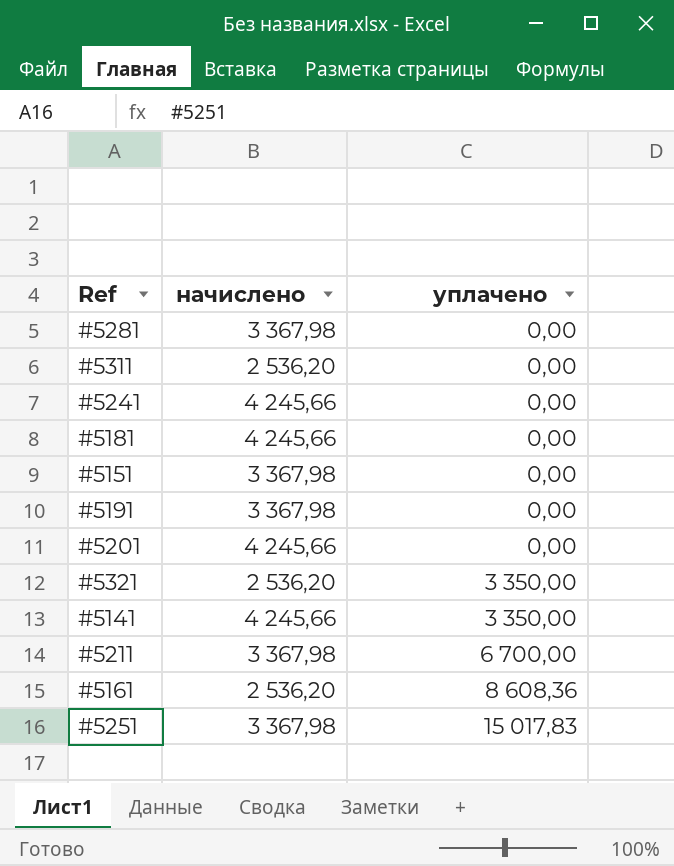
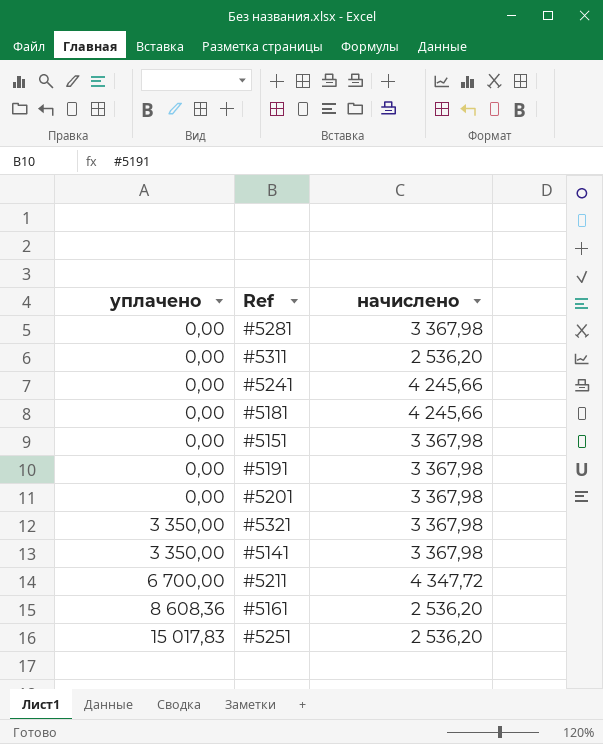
column уплачено | position: 3 -> 1
#5201 | начислено: 4 245,66 -> 3 367,98
#5321 | начислено: 2 536,20 -> 3 367,98
#5141 | начислено: 4 245,66 -> 3 367,98
#5211 | начислено: 3 367,98 -> 4 347,72
#5251 | начислено: 3 367,98 -> 2 536,20

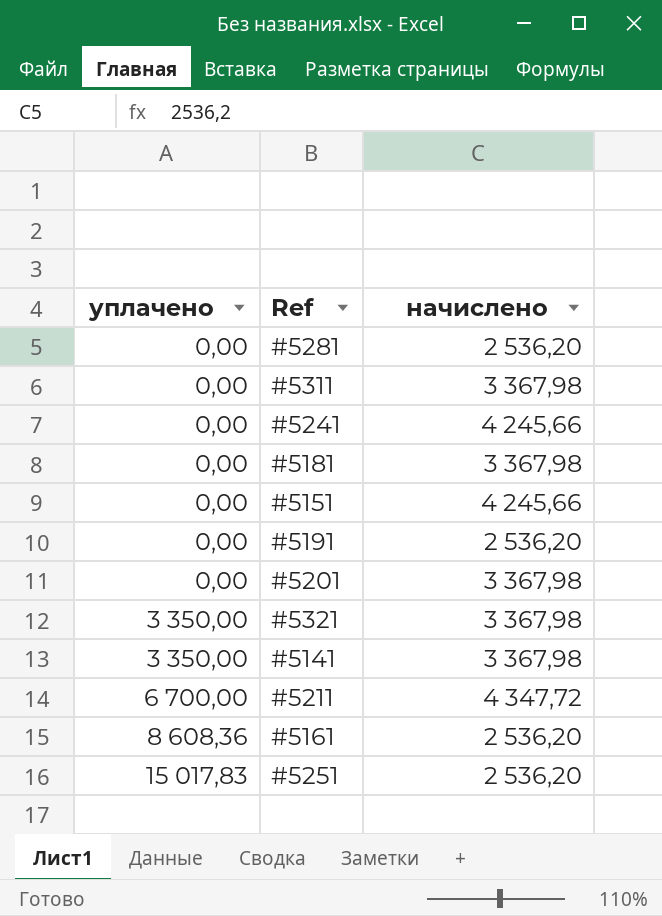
#5281 | начислено: 3 367,98 -> 2 536,20
#5311 | начислено: 2 536,20 -> 3 367,98
#5181 | начислено: 4 245,66 -> 3 367,98
#5151 | начислено: 3 367,98 -> 4 245,66
#5191 | начислено: 3 367,98 -> 2 536,20

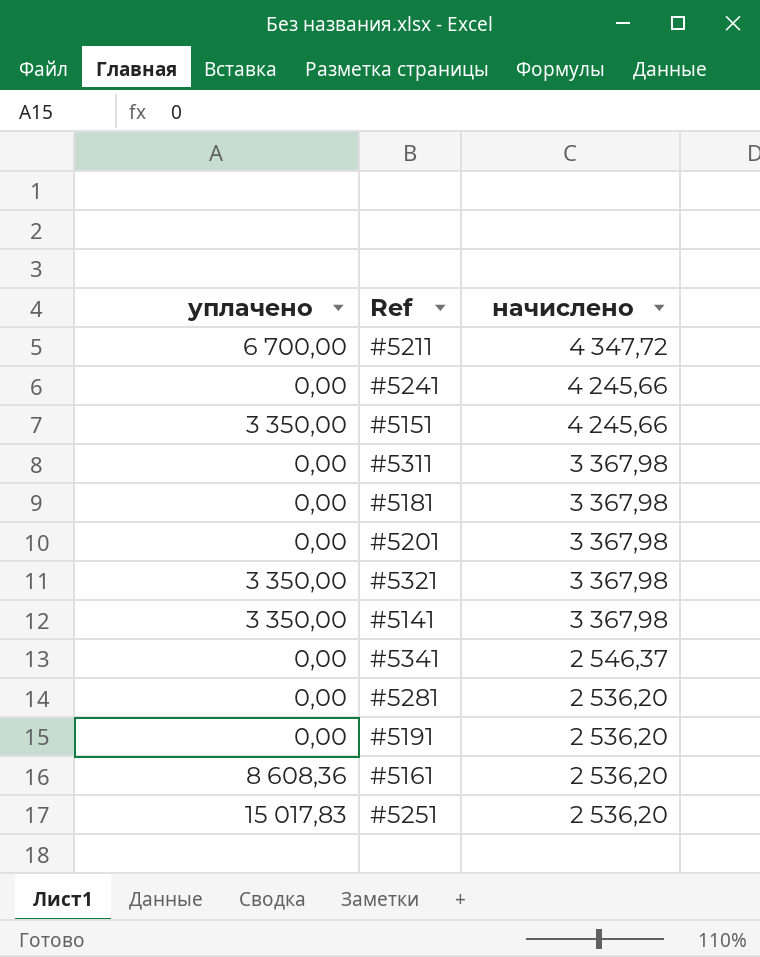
row order: уплачено ascending -> начислено descending
#5151 | уплачено: 0,00 -> 3 350,00
row #5341: none -> 0,00 | 2 546,37

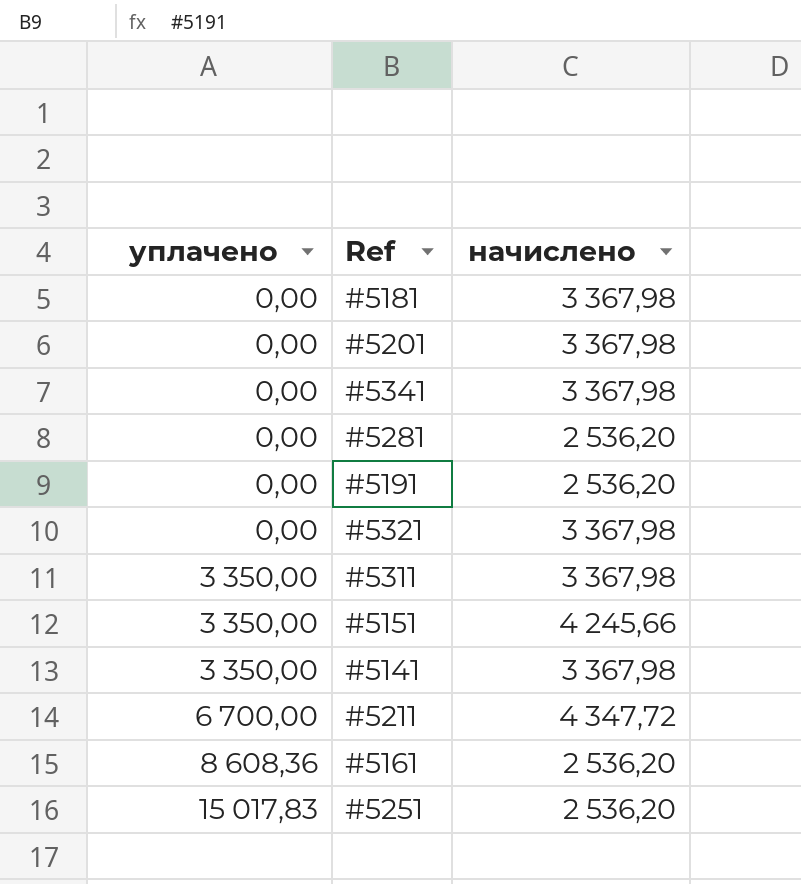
row order: начислено descending -> уплачено ascending
row #5241: 0,00 | 4 245,66 -> none
#5341 | начислено: 2 546,37 -> 3 367,98
#5321 | уплачено: 3 350,00 -> 0,00
#5311 | уплачено: 0,00 -> 3 350,00

